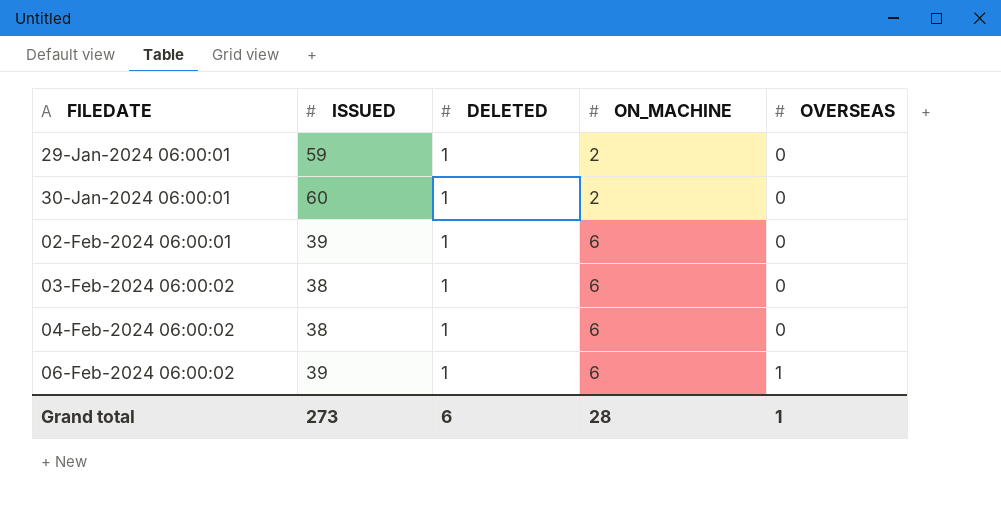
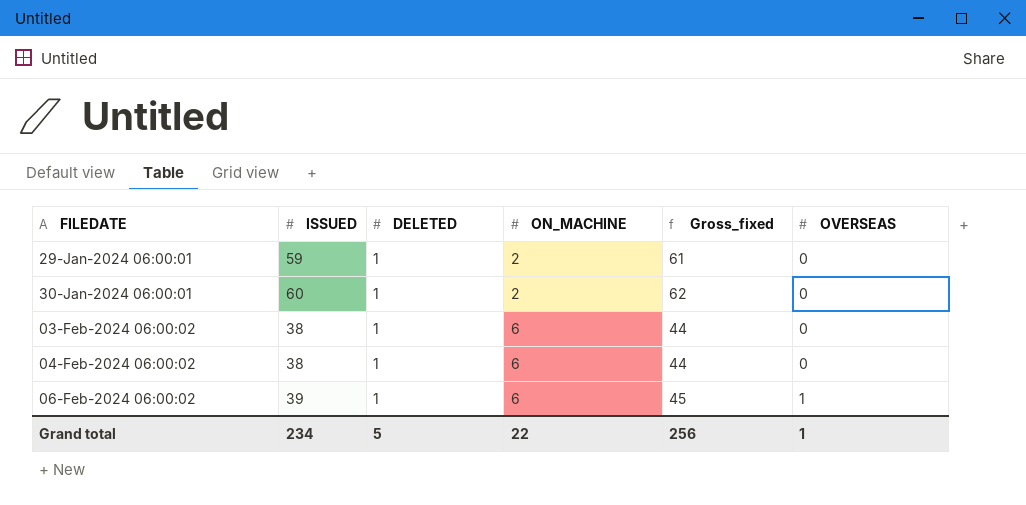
column Gross_fixed | formula: none -> [ISSUED] + [ON_MACHINE]
row 02-Feb-2024 06:00:01: 39 | 1 | 6 | 0 -> none
Grand total | ISSUED: 273 -> 234
Grand total | DELETED: 6 -> 5
Grand total | ON_MACHINE: 28 -> 22

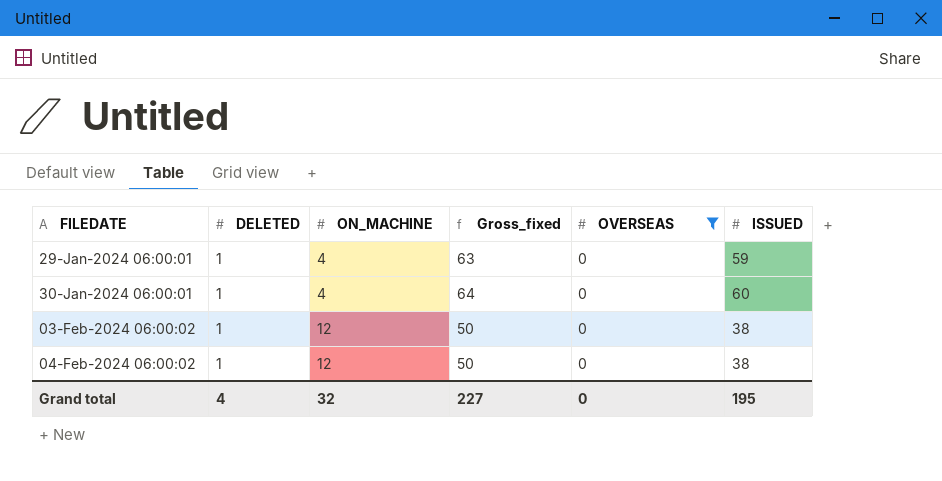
filter: none -> OVERSEAS = 0
column ISSUED | position: 2 -> 6
29-Jan-2024 06:00:01 | ON_MACHINE: 2 -> 4
29-Jan-2024 06:00:01 | Gross_fixed: 61 -> 63
30-Jan-2024 06:00:01 | ON_MACHINE: 2 -> 4
30-Jan-2024 06:00:01 | Gross_fixed: 62 -> 64
03-Feb-2024 06:00:02 | ON_MACHINE: 6 -> 12
03-Feb-2024 06:00:02 | Gross_fixed: 44 -> 50
04-Feb-2024 06:00:02 | ON_MACHINE: 6 -> 12
04-Feb-2024 06:00:02 | Gross_fixed: 44 -> 50
Grand total | DELETED: 5 -> 4
Grand total | ON_MACHINE: 22 -> 32
Grand total | Gross_fixed: 256 -> 227
Grand total | OVERSEAS: 1 -> 0
Grand total | ISSUED: 234 -> 195

